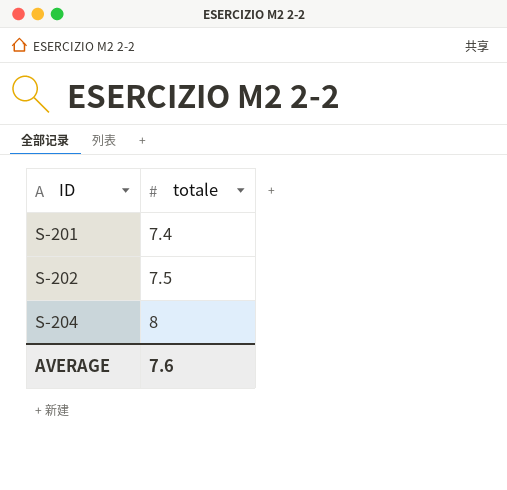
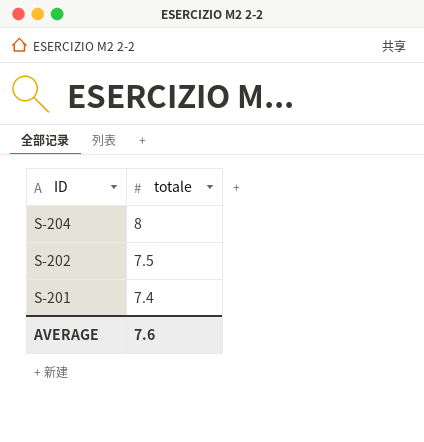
row order: ID ascending -> ID descending

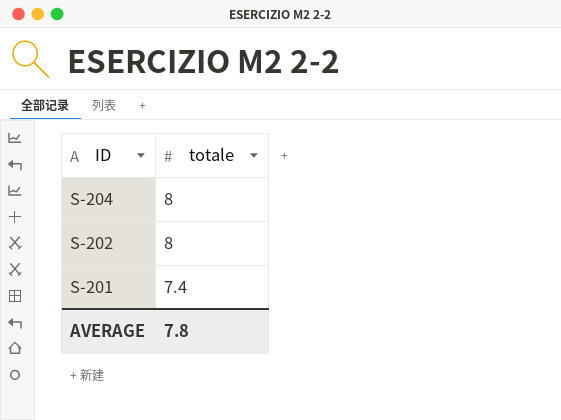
S-202 | totale: 7.5 -> 8
AVERAGE | totale: 7.6 -> 7.8

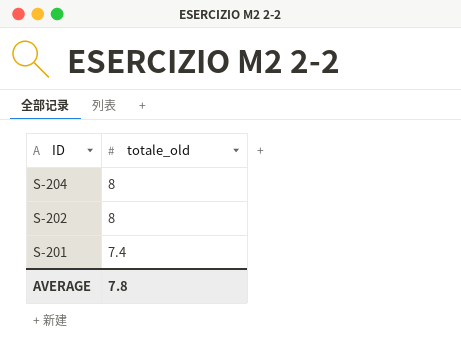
column name: totale -> totale_old

